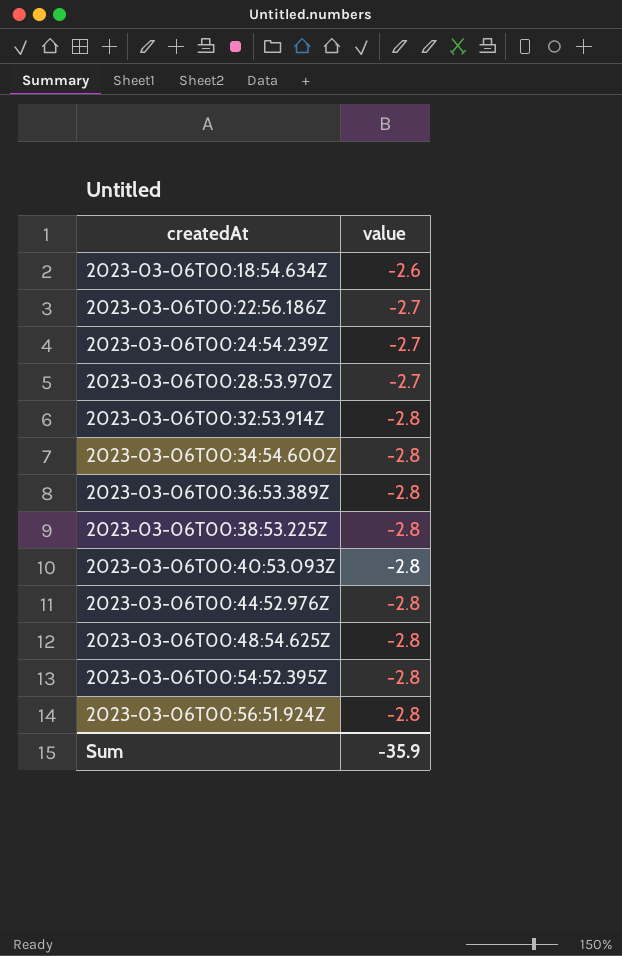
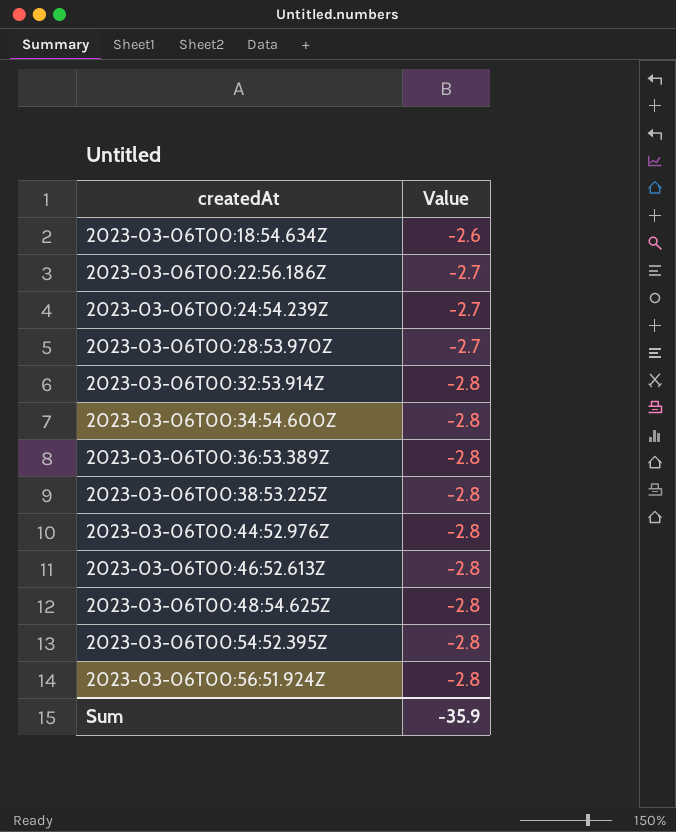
column name: value -> Value
row 2023-03-06T00:40:53.093Z: -2.8 -> none
row 2023-03-06T00:46:52.613Z: none -> -2.8

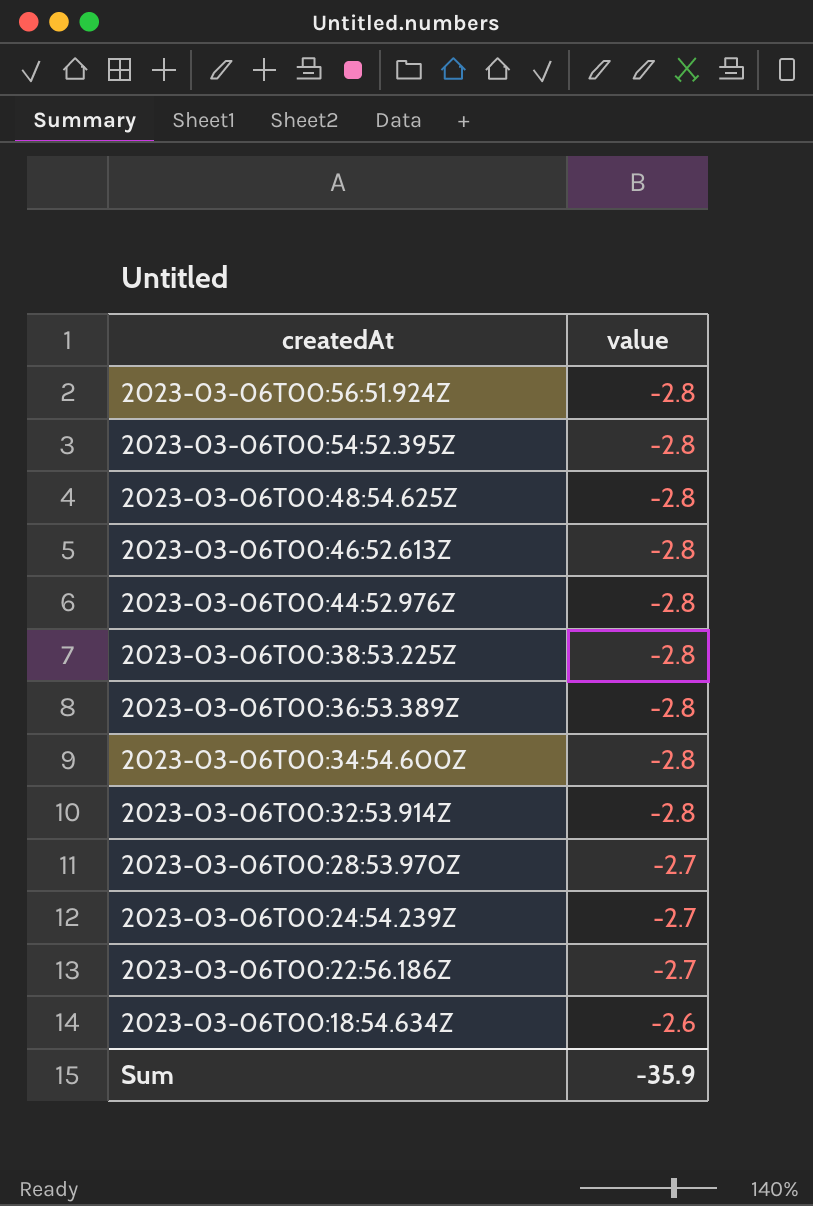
row order: createdAt ascending -> createdAt descending
column name: Value -> value

